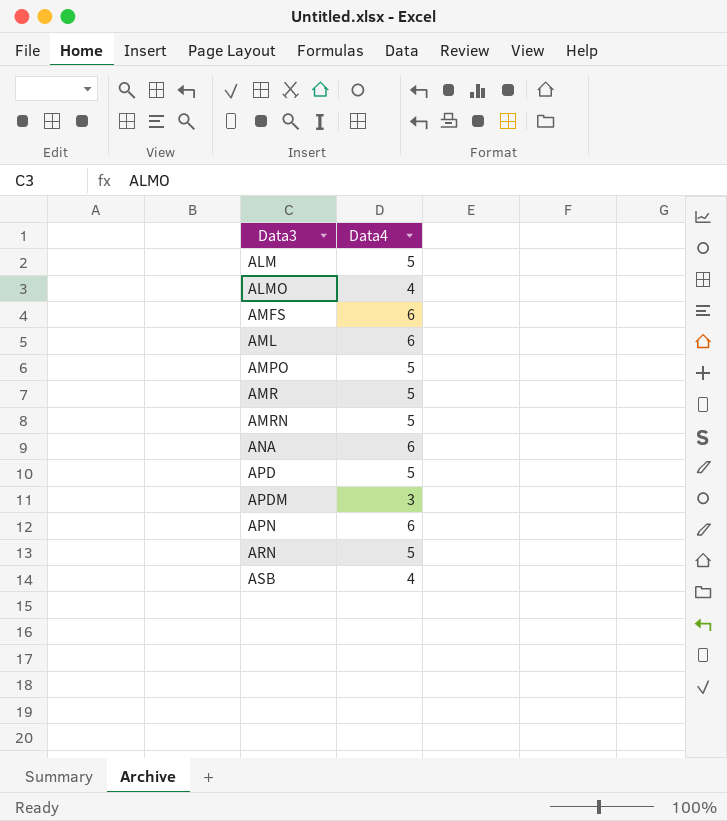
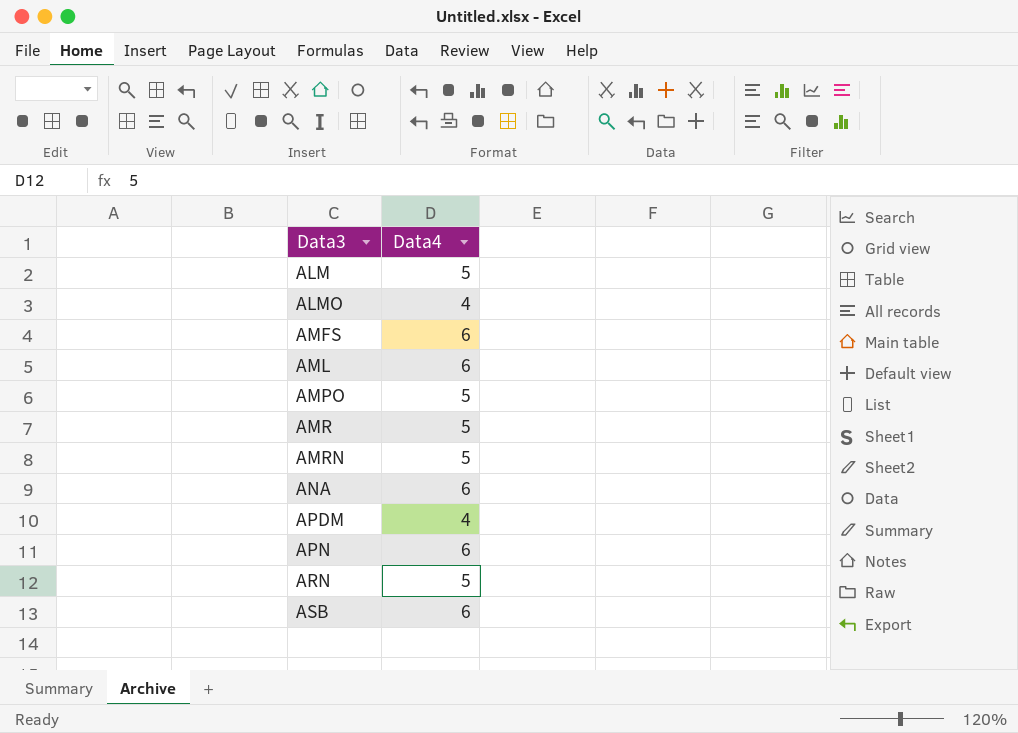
row APD: 5 -> none
APDM | Data4: 3 -> 4
ASB | Data4: 4 -> 6

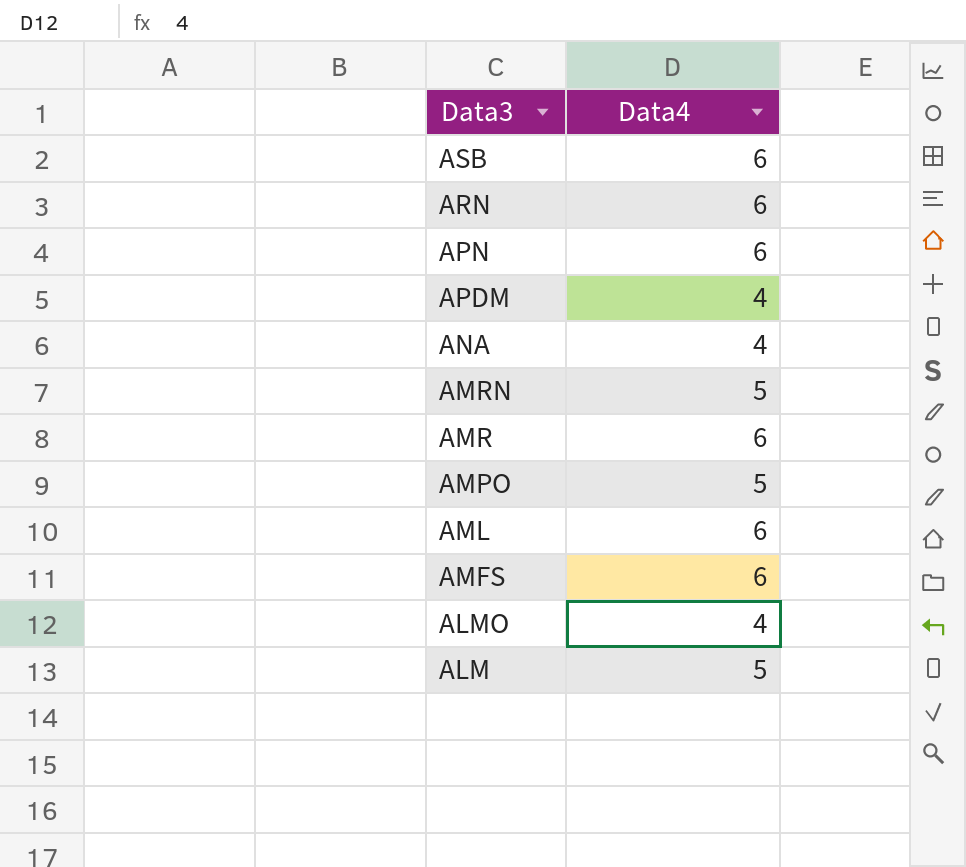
row order: Data3 ascending -> Data3 descending
ARN | Data4: 5 -> 6
ANA | Data4: 6 -> 4
AMR | Data4: 5 -> 6

